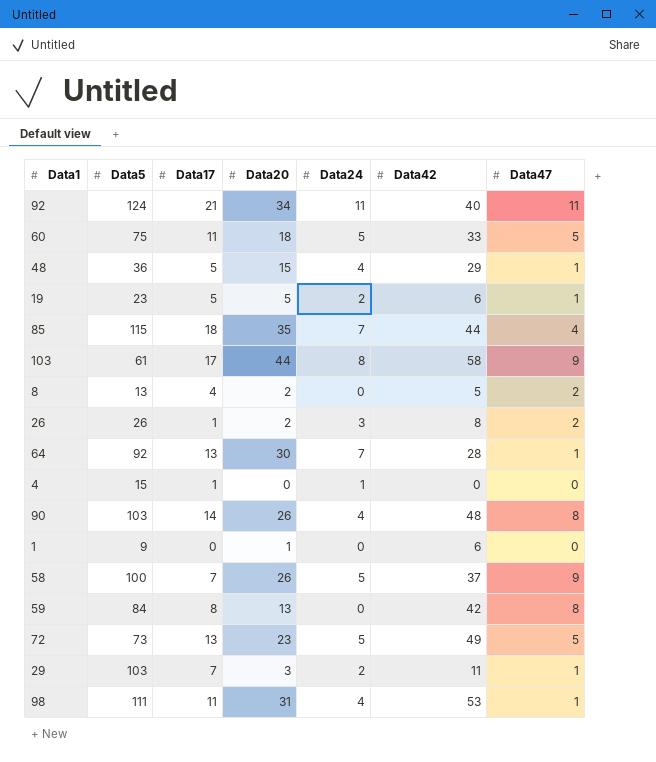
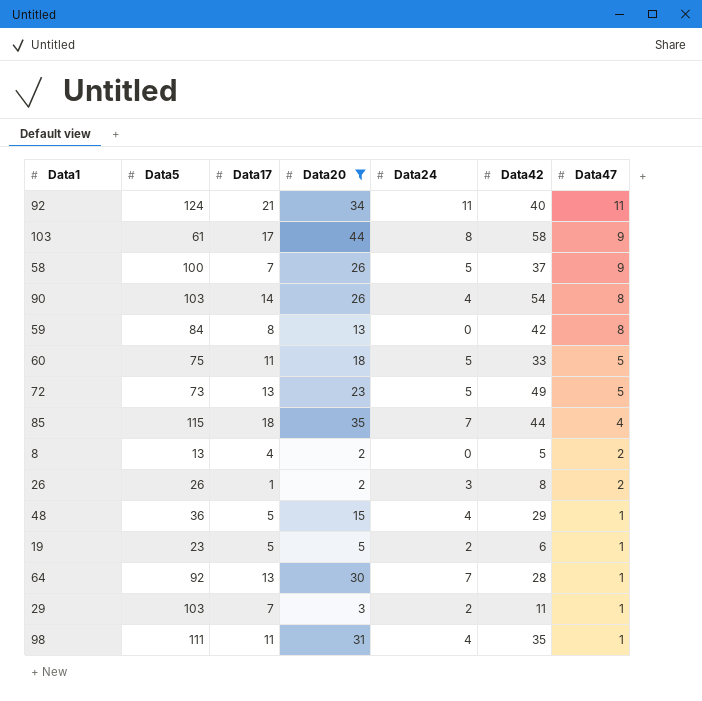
filter: none -> Data20 >= 2
row order: none -> Data47 descending
90 | Data42: 48 -> 54
98 | Data42: 53 -> 35

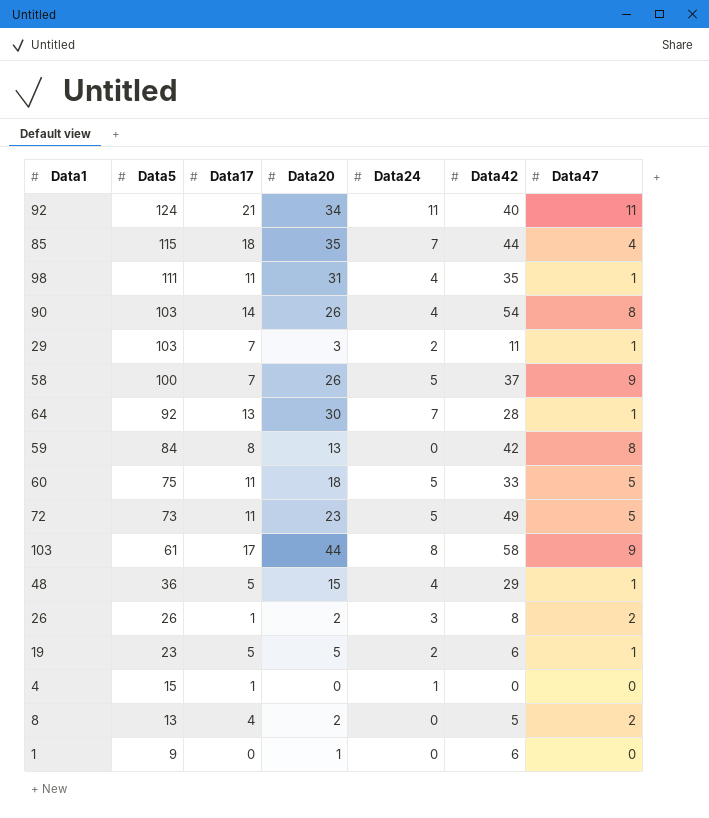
filter: Data20 >= 2 -> none
row order: Data47 descending -> Data5 descending
72 | Data17: 13 -> 11

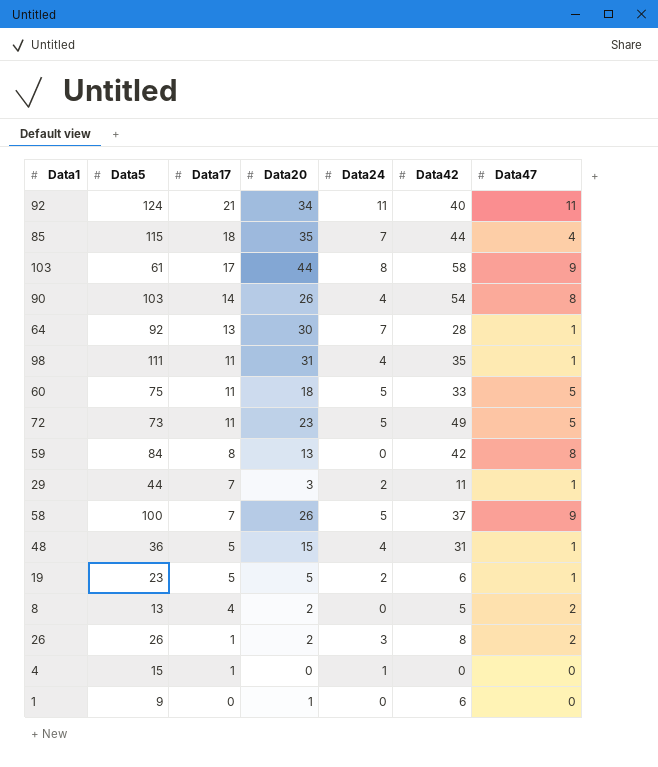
row order: Data5 descending -> Data17 descending
29 | Data5: 103 -> 44
48 | Data42: 29 -> 31

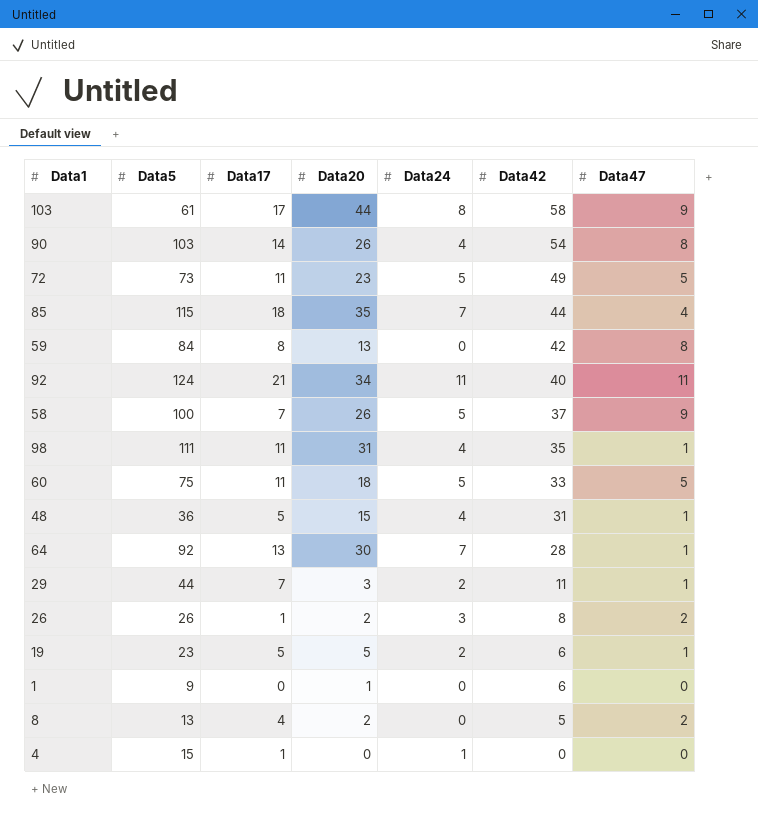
row order: Data17 descending -> Data42 descending

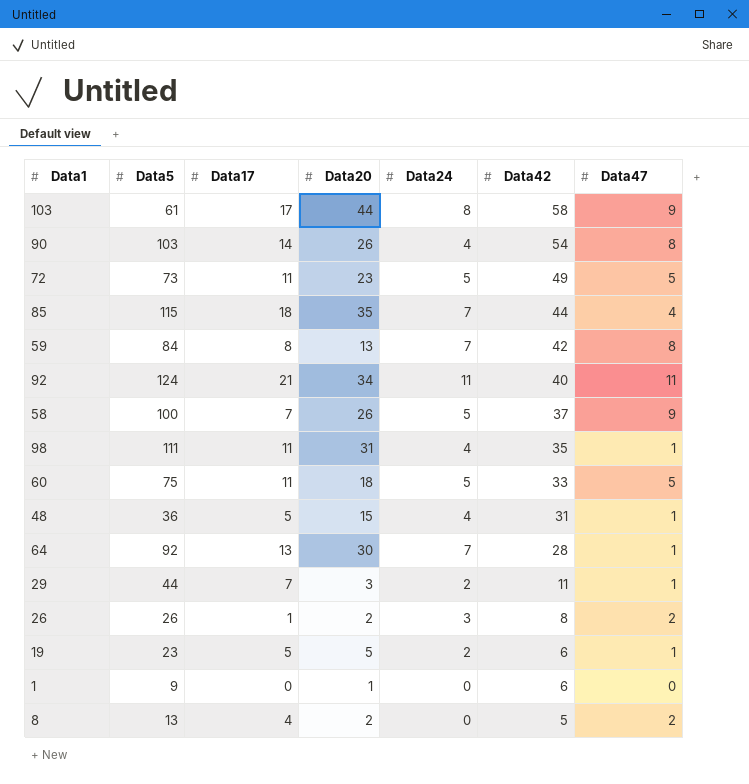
row 4: 15 | 1 | 0 | 1 | 0 | 0 -> none
59 | Data24: 0 -> 7

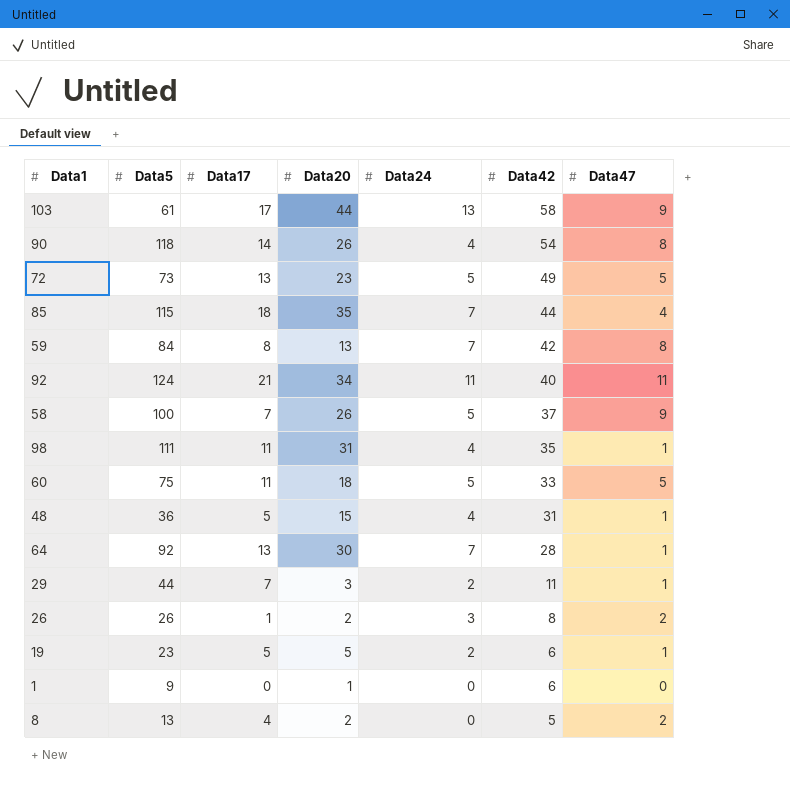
103 | Data24: 8 -> 13
90 | Data5: 103 -> 118
72 | Data17: 11 -> 13

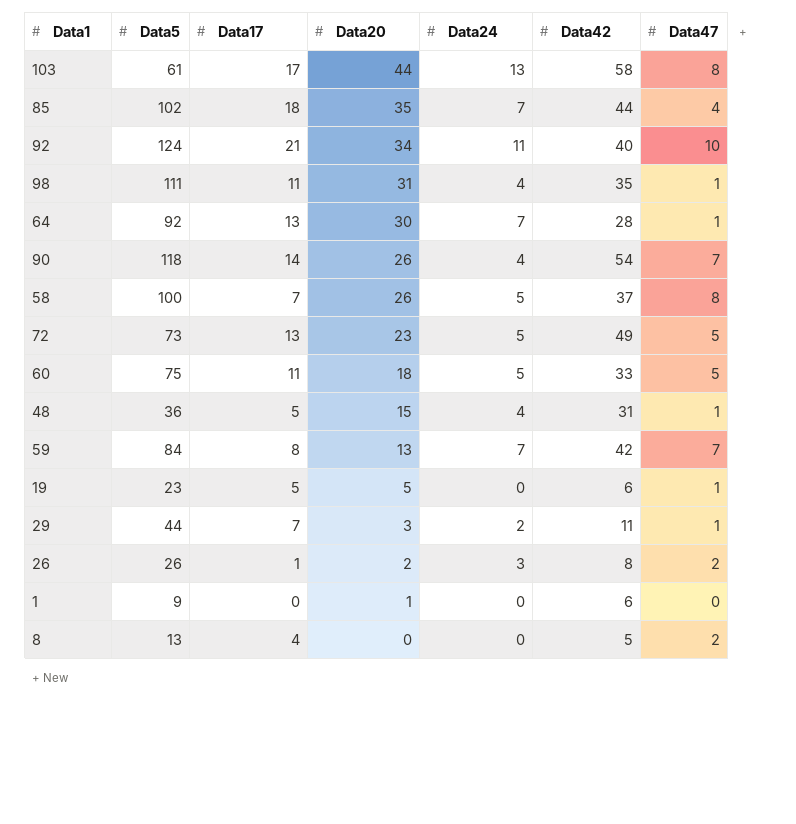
row order: Data42 descending -> Data20 descending
103 | Data47: 9 -> 8
85 | Data5: 115 -> 102
92 | Data47: 11 -> 10
90 | Data47: 8 -> 7
58 | Data47: 9 -> 8
59 | Data47: 8 -> 7
19 | Data24: 2 -> 0
8 | Data20: 2 -> 0

